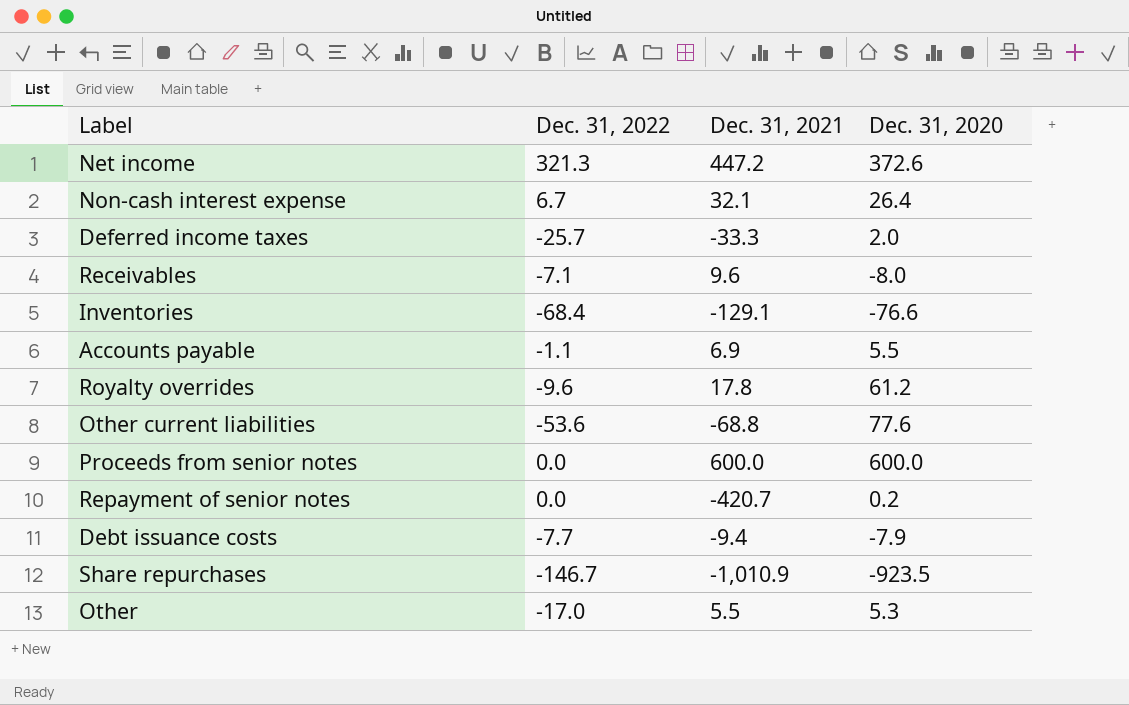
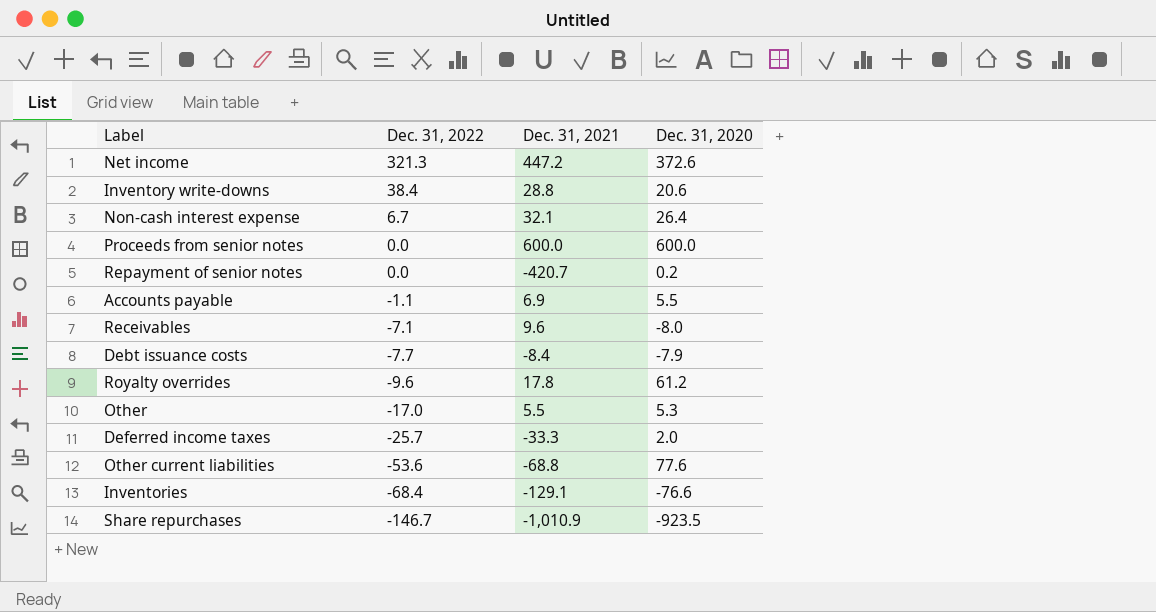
row order: none -> Dec. 31, 2022 descending
row Inventory write-downs: none -> 38.4 | 28.8 | 20.6
Debt issuance costs | Dec. 31, 2021: -9.4 -> -8.4

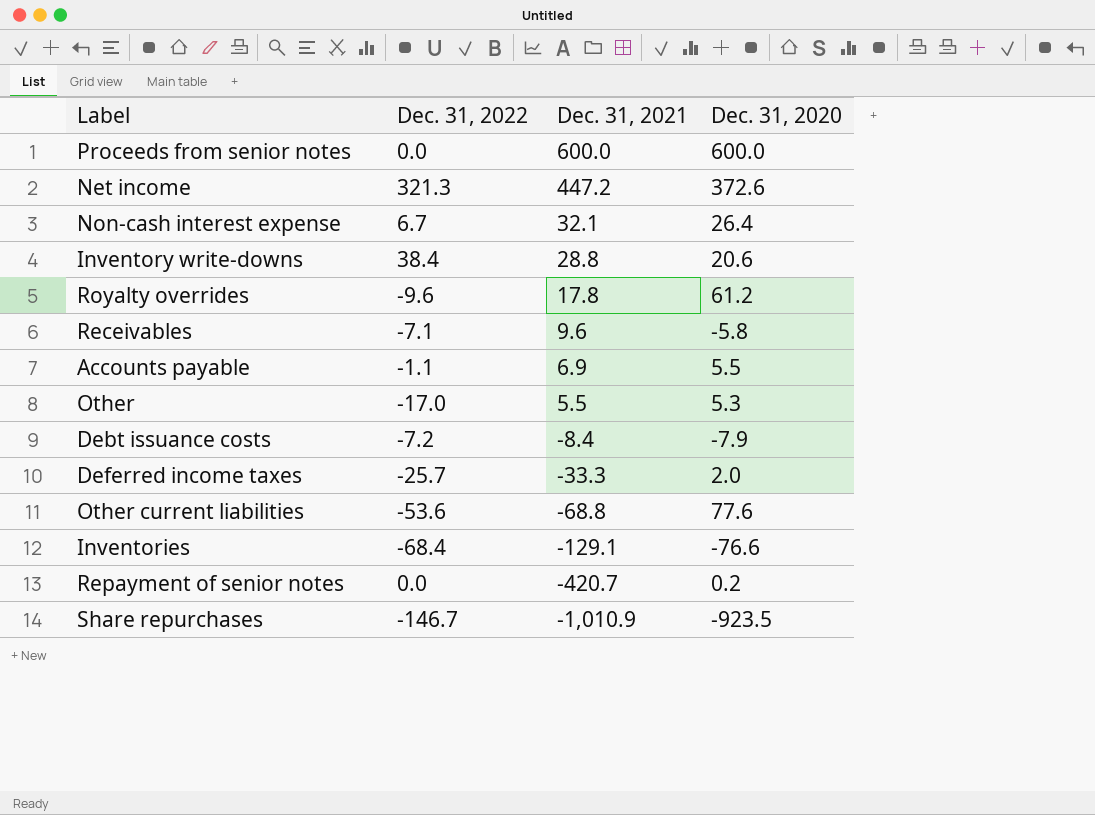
row order: Dec. 31, 2022 descending -> Dec. 31, 2021 descending
Receivables | Dec. 31, 2020: -8.0 -> -5.8
Debt issuance costs | Dec. 31, 2022: -7.7 -> -7.2

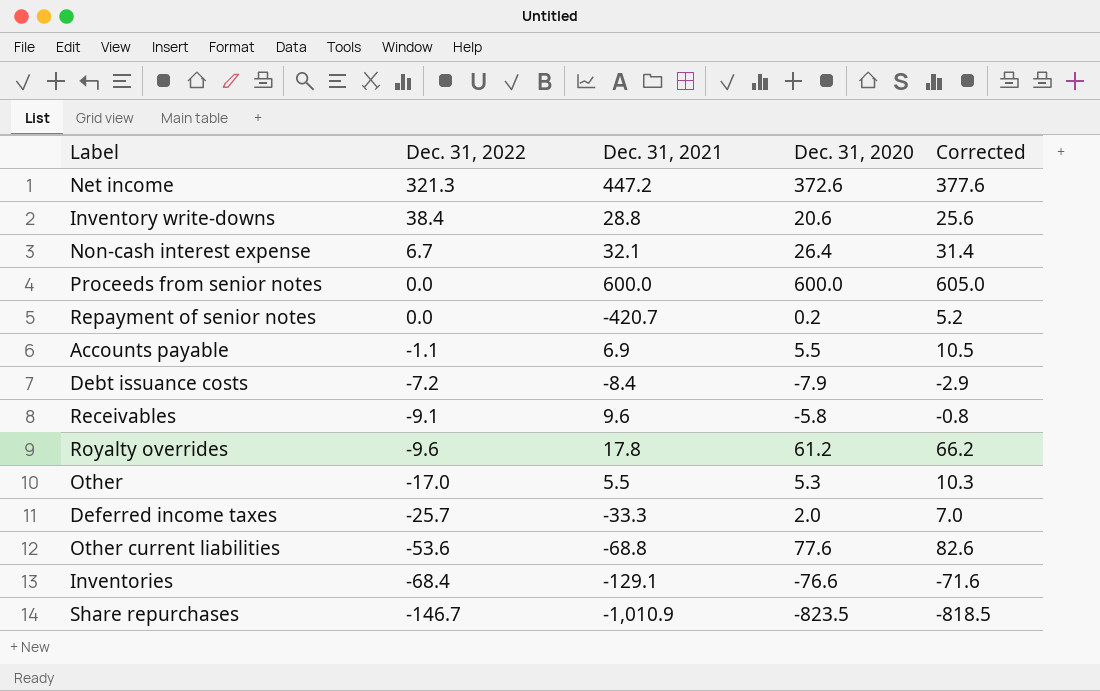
row order: Dec. 31, 2021 descending -> Dec. 31, 2022 descending
column Corrected | formula: none -> [Dec. 31, 2020] + 5
Receivables | Dec. 31, 2022: -7.1 -> -9.1
Share repurchases | Dec. 31, 2020: -923.5 -> -823.5

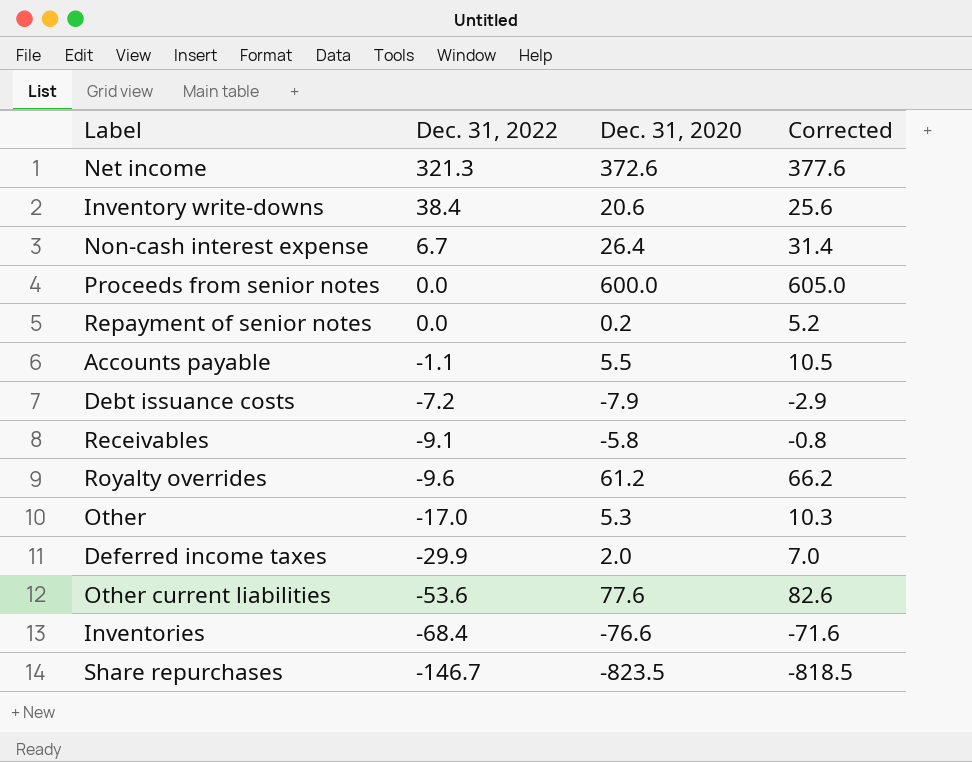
column Dec. 31, 2021 | position: 3 -> none
Deferred income taxes | Dec. 31, 2022: -25.7 -> -29.9

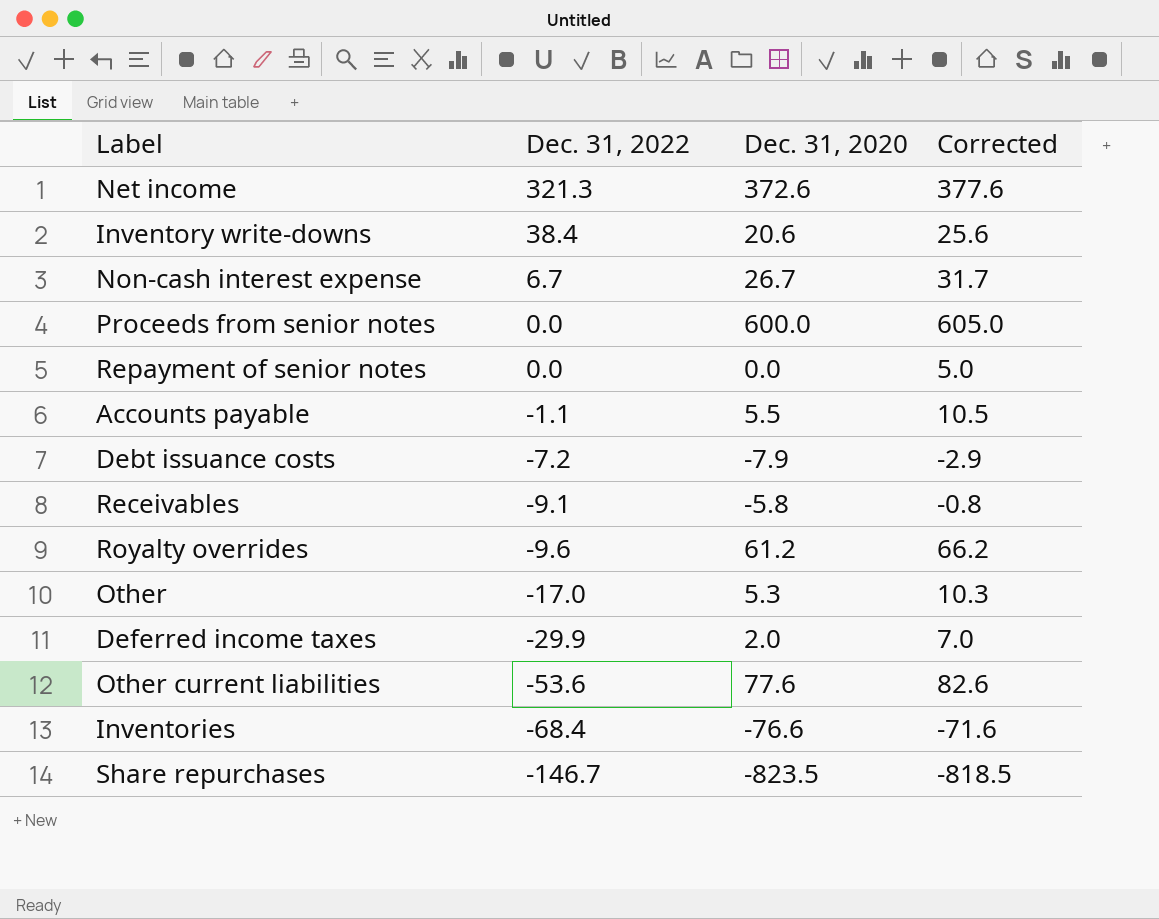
Non-cash interest expense | Dec. 31, 2020: 26.4 -> 26.7
Non-cash interest expense | Corrected: 31.4 -> 31.7
Repayment of senior notes | Dec. 31, 2020: 0.2 -> 0.0
Repayment of senior notes | Corrected: 5.2 -> 5.0

